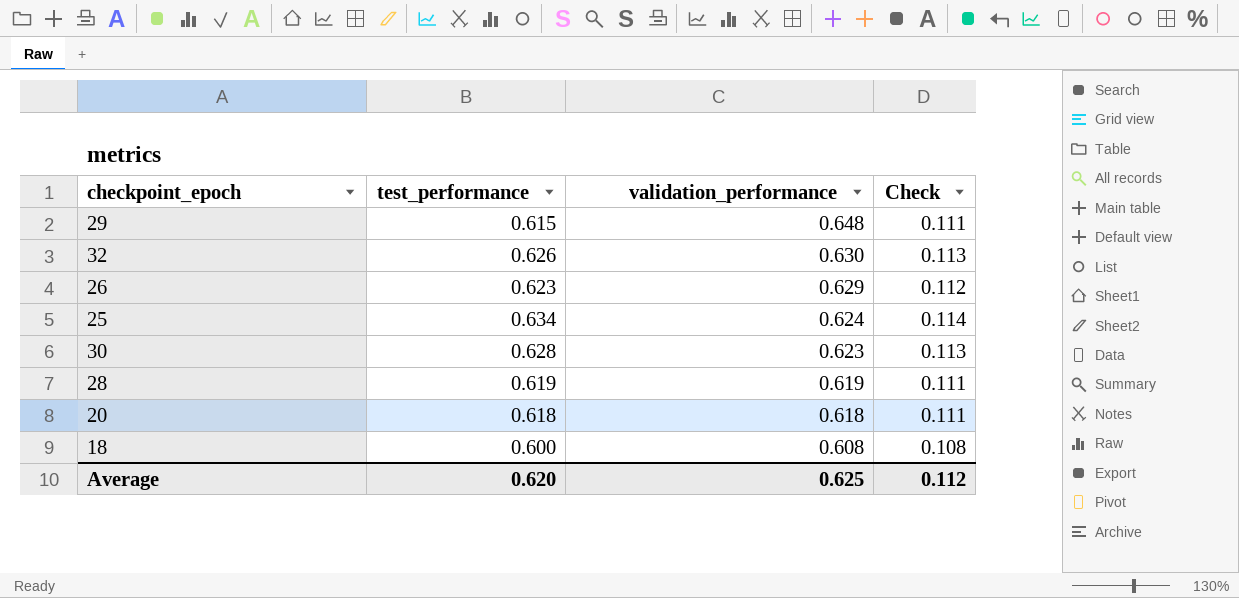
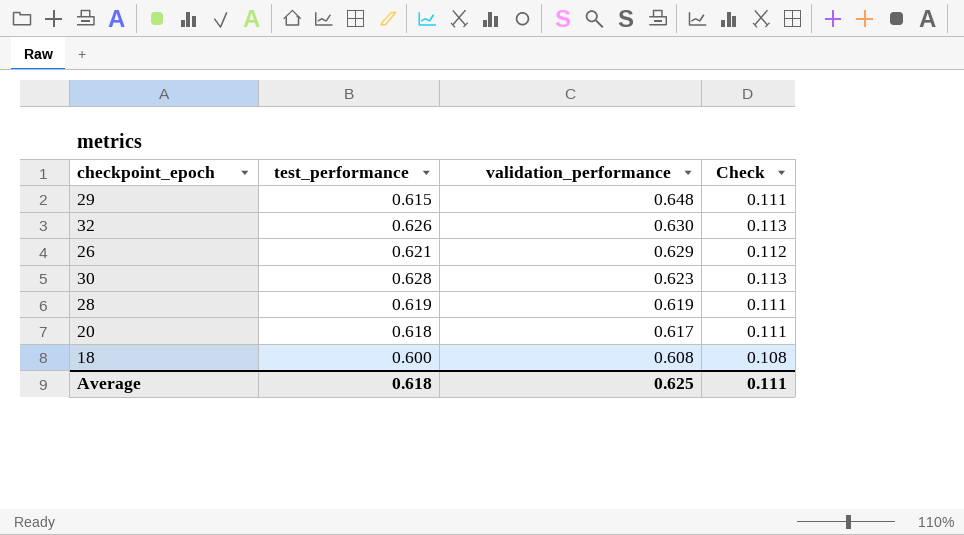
row 25: 0.634 | 0.624 | 0.114 -> none
26 | test_performance: 0.623 -> 0.621
20 | validation_performance: 0.618 -> 0.617
Average | test_performance: 0.620 -> 0.618
Average | Check: 0.112 -> 0.111

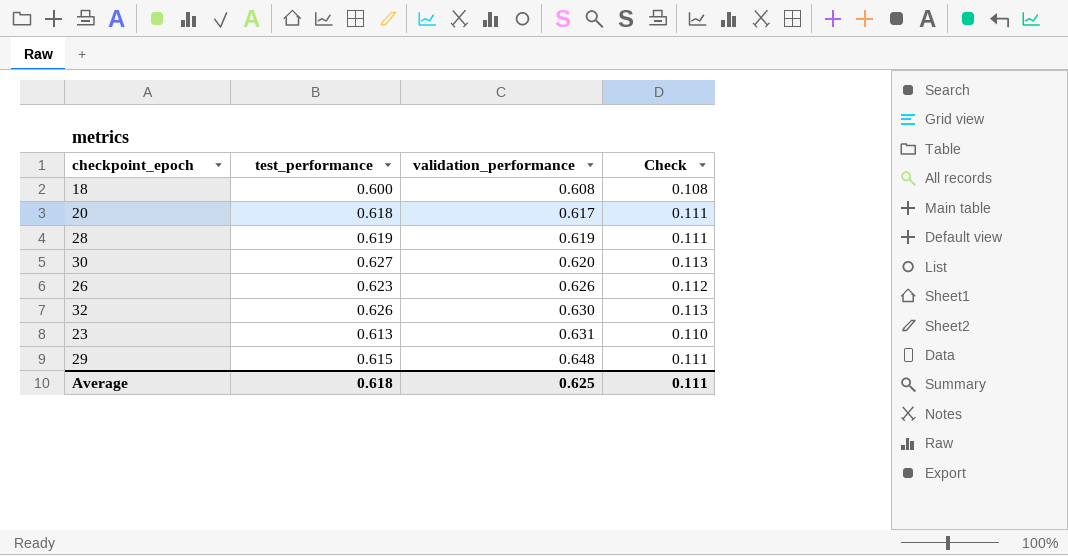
row order: validation_performance descending -> validation_performance ascending
30 | test_performance: 0.628 -> 0.627
30 | validation_performance: 0.623 -> 0.620
26 | test_performance: 0.621 -> 0.623
26 | validation_performance: 0.629 -> 0.626
row 23: none -> 0.613 | 0.631 | 0.110

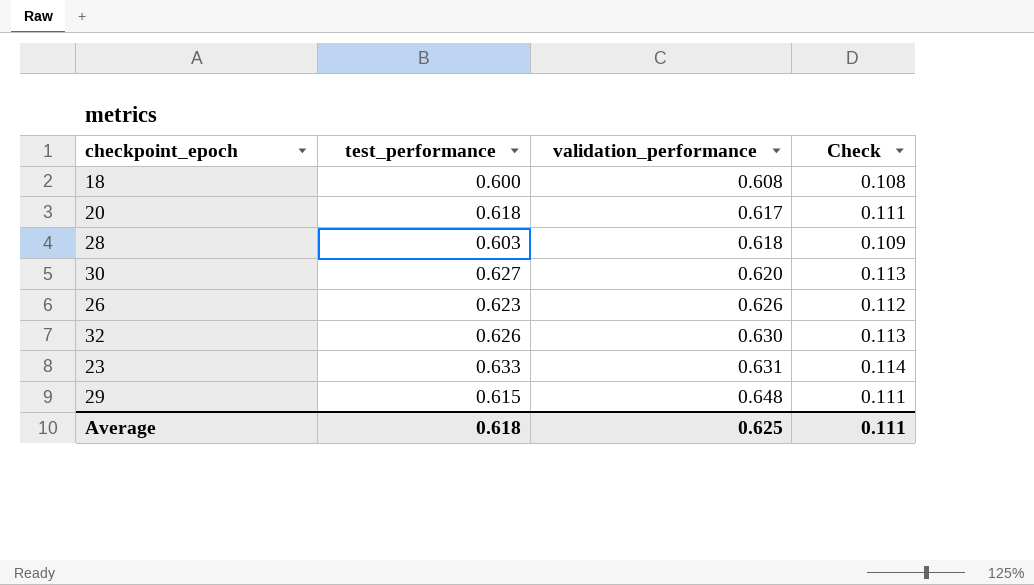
28 | test_performance: 0.619 -> 0.603
28 | validation_performance: 0.619 -> 0.618
28 | Check: 0.111 -> 0.109
23 | test_performance: 0.613 -> 0.633
23 | Check: 0.110 -> 0.114

